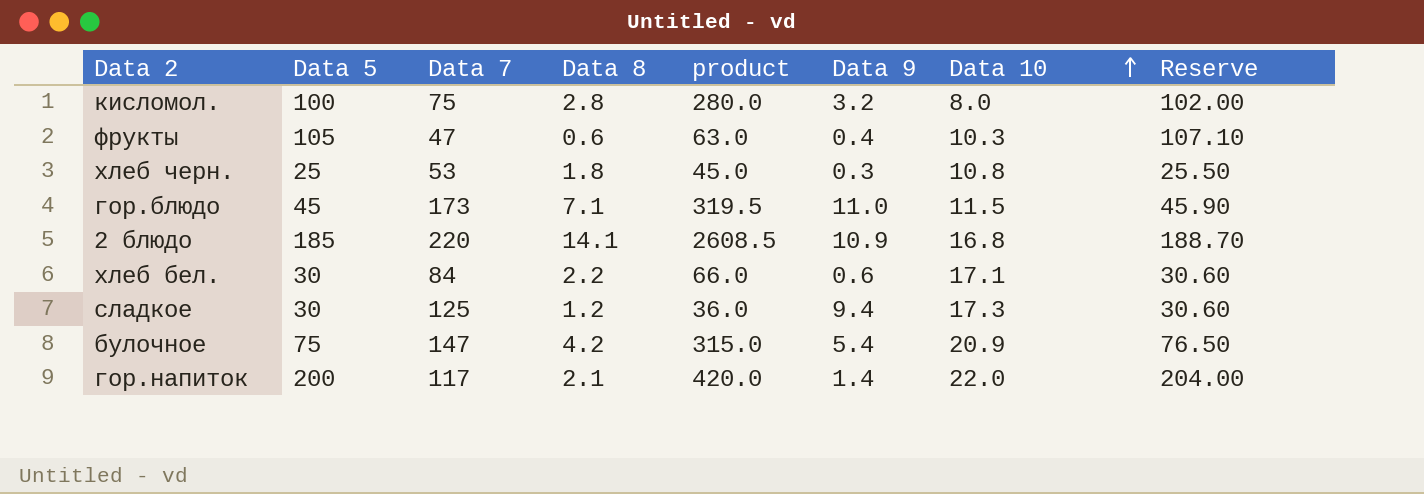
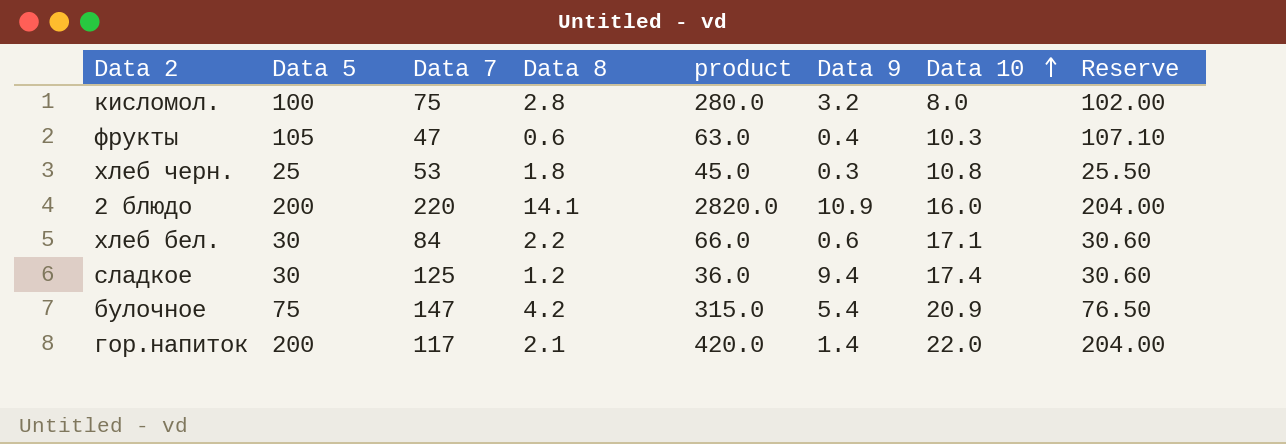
row гор.блюдо: 45 | 173 | 7.1 | 319.5 | 11.0 | 11.5 | 45.90 -> none
2 блюдо | Data 5: 185 -> 200
2 блюдо | product: 2608.5 -> 2820.0
2 блюдо | Data 10: 16.8 -> 16.0
2 блюдо | Reserve: 188.70 -> 204.00
сладкое | Data 10: 17.3 -> 17.4

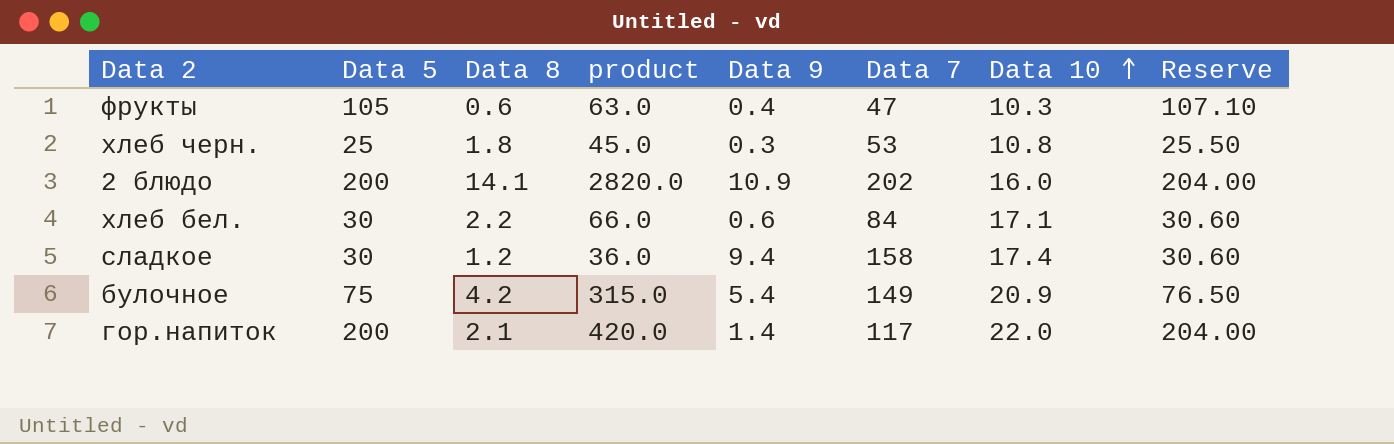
column Data 7 | position: 3 -> 6
row кисломол.: 100 | 75 | 2.8 | 280.0 | 3.2 | 8.0 | 102.00 -> none
2 блюдо | Data 7: 220 -> 202
сладкое | Data 7: 125 -> 158
булочное | Data 7: 147 -> 149

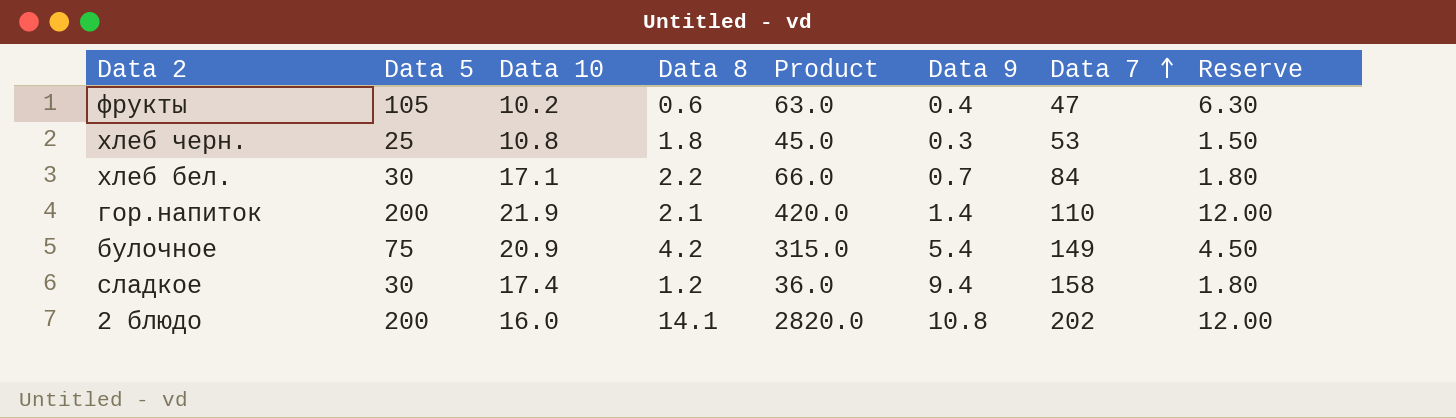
row order: Data 10 ascending -> Data 7 ascending
column Data 10 | position: 7 -> 3
column name: product -> Product
column Reserve | formula: [Data 5] * 1.02 -> [Data 5] * 0.06
фрукты | Data 10: 10.3 -> 10.2
хлеб бел. | Data 9: 0.6 -> 0.7
гор.напиток | Data 10: 22.0 -> 21.9
гор.напиток | Data 7: 117 -> 110
2 блюдо | Data 9: 10.9 -> 10.8

